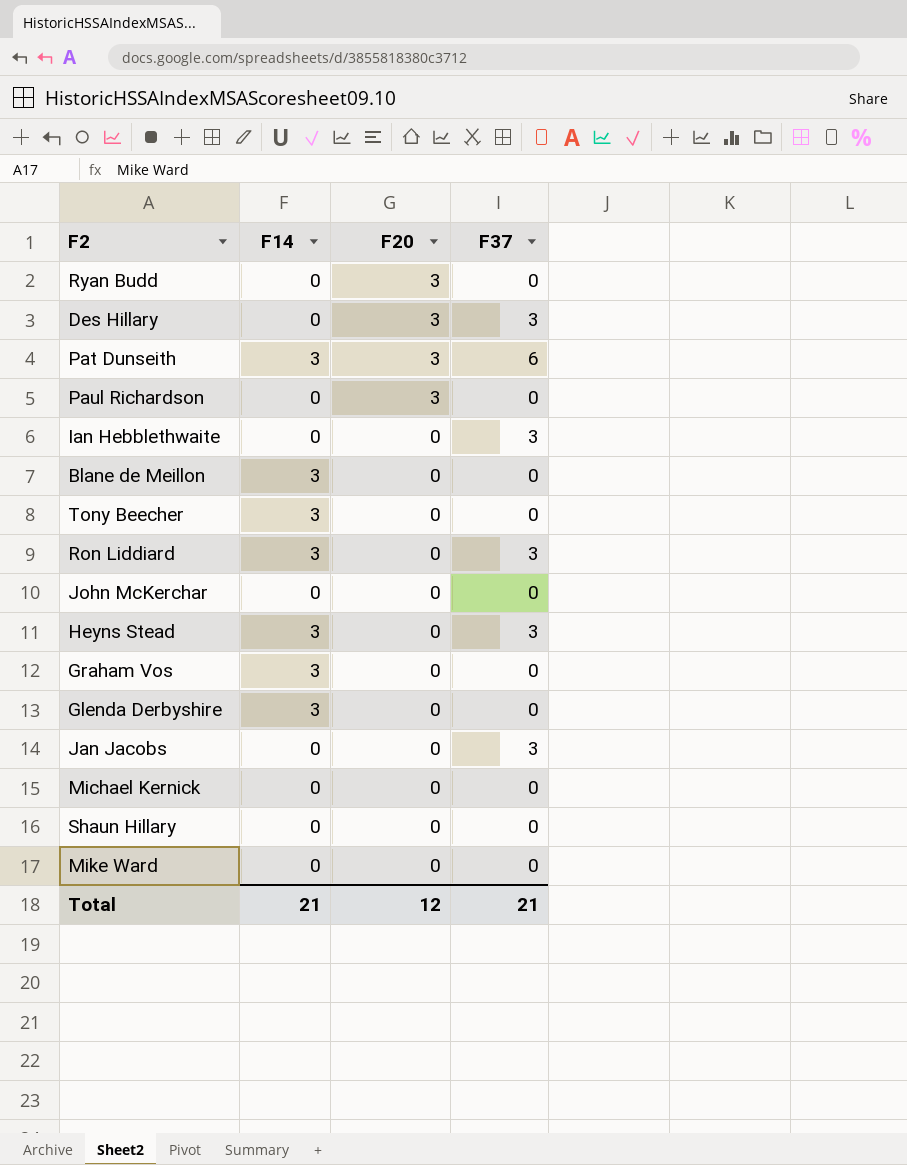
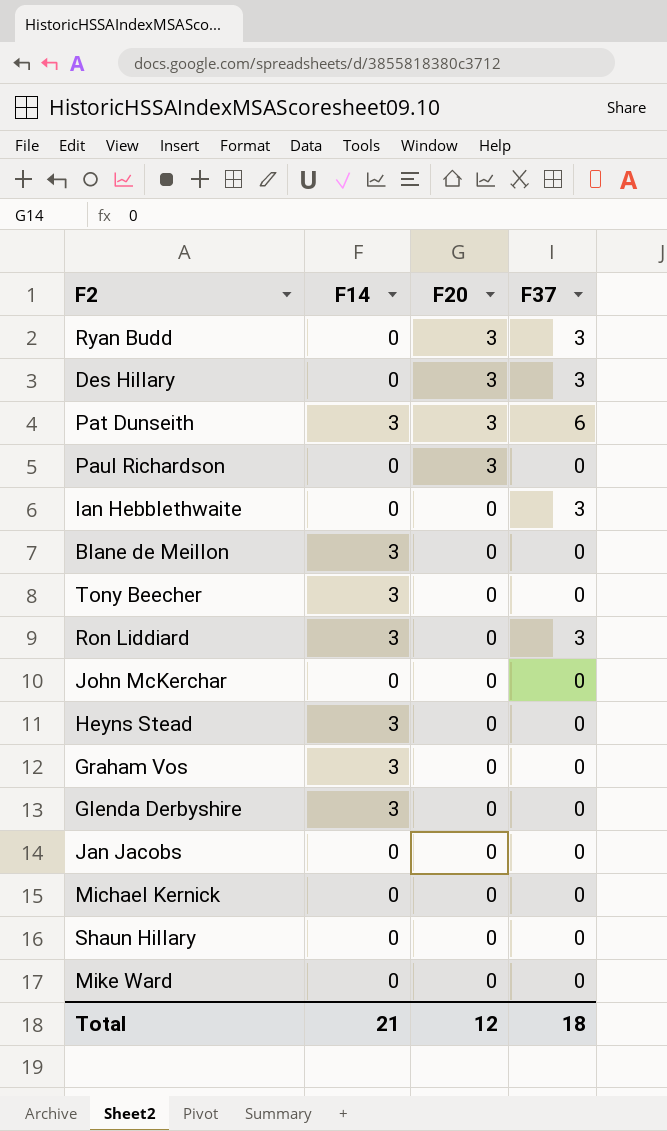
Ryan Budd | F37: 0 -> 3
Heyns Stead | F37: 3 -> 0
Jan Jacobs | F37: 3 -> 0
Total | F37: 21 -> 18

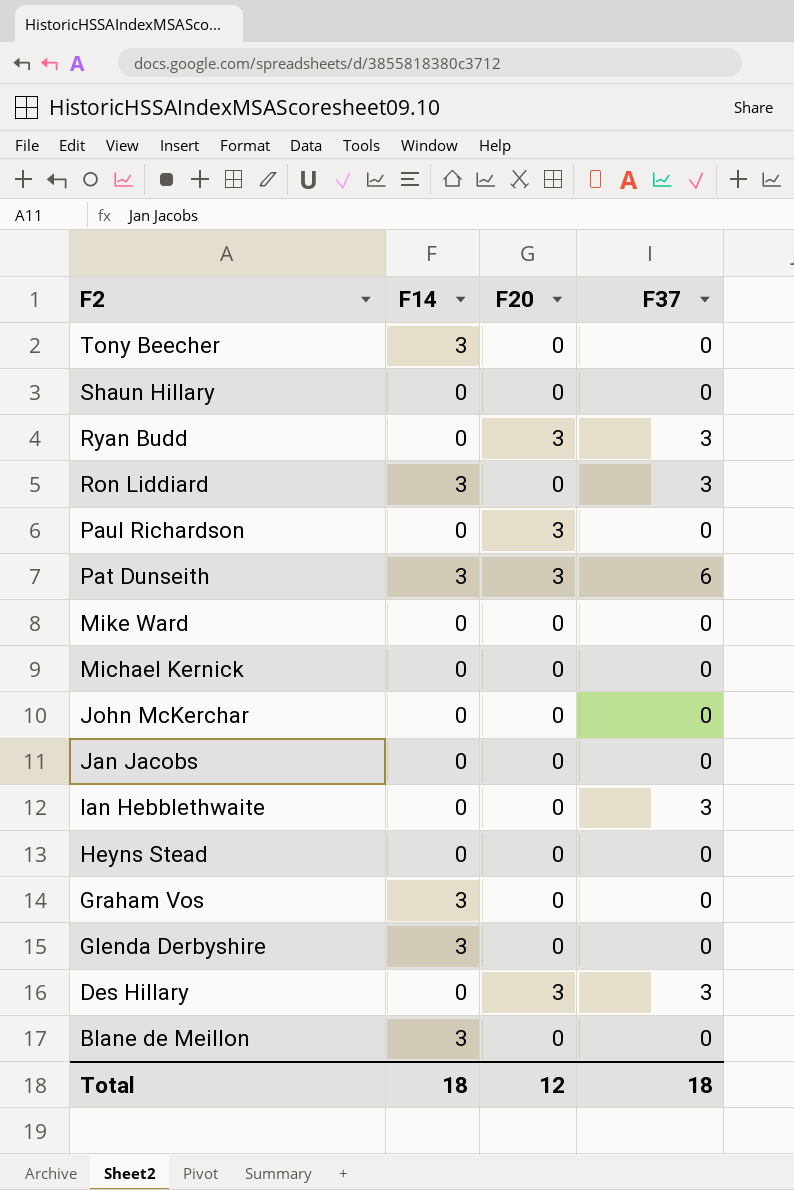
row order: F20 descending -> F2 descending
Heyns Stead | F14: 3 -> 0
Total | F14: 21 -> 18

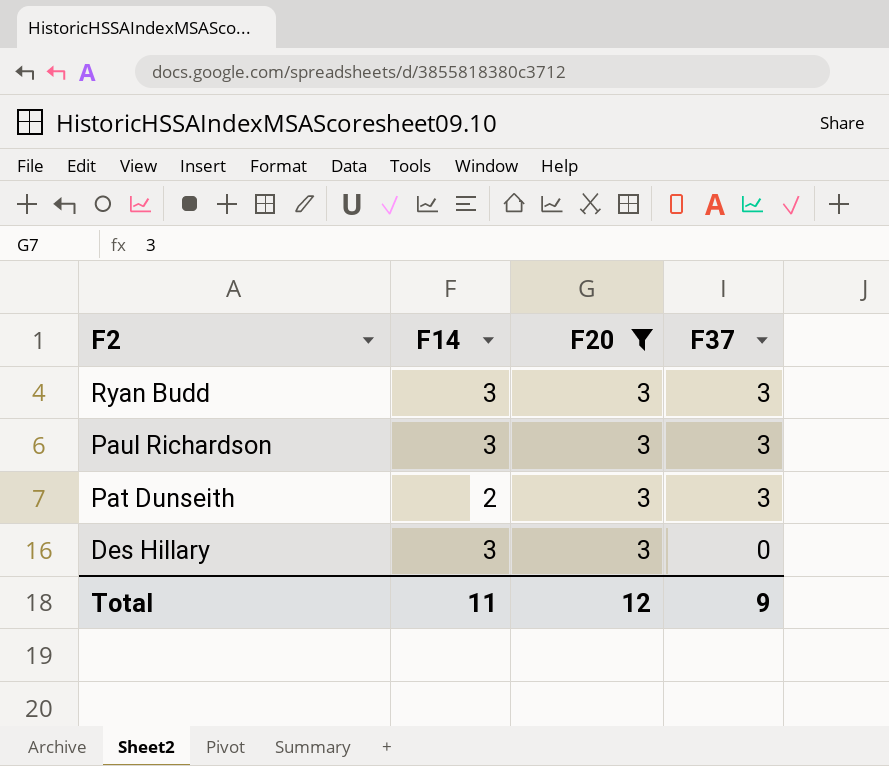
filter: none -> F20 = 3
Ryan Budd | F14: 0 -> 3
Paul Richardson | F14: 0 -> 3
Paul Richardson | F37: 0 -> 3
Pat Dunseith | F14: 3 -> 2
Pat Dunseith | F37: 6 -> 3
Des Hillary | F14: 0 -> 3
Des Hillary | F37: 3 -> 0
Total | F14: 18 -> 11
Total | F37: 18 -> 9

